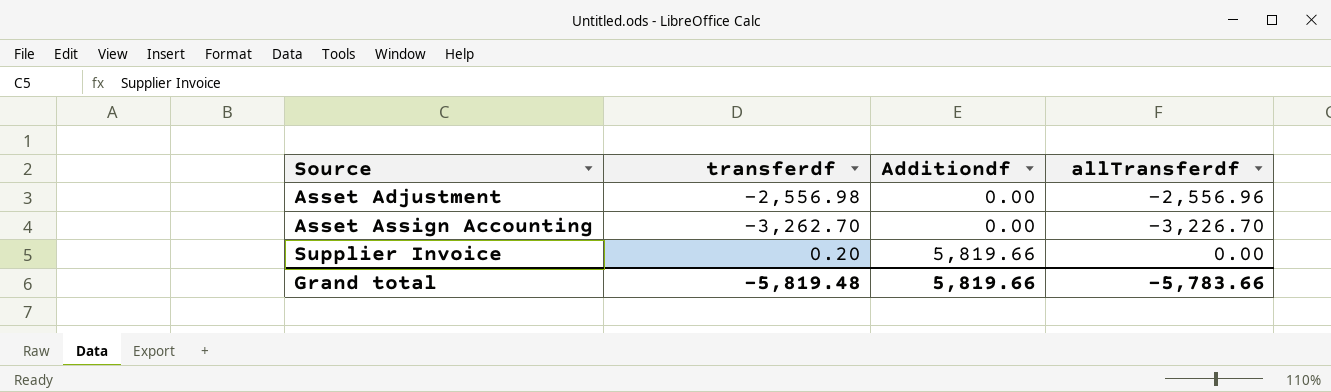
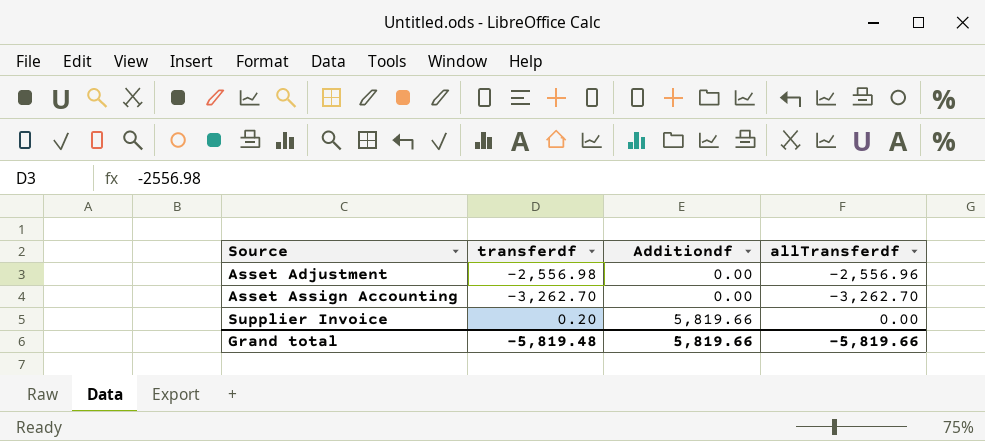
Asset Assign Accounting | allTransferdf: -3,226.70 -> -3,262.70
Grand total | allTransferdf: -5,783.66 -> -5,819.66

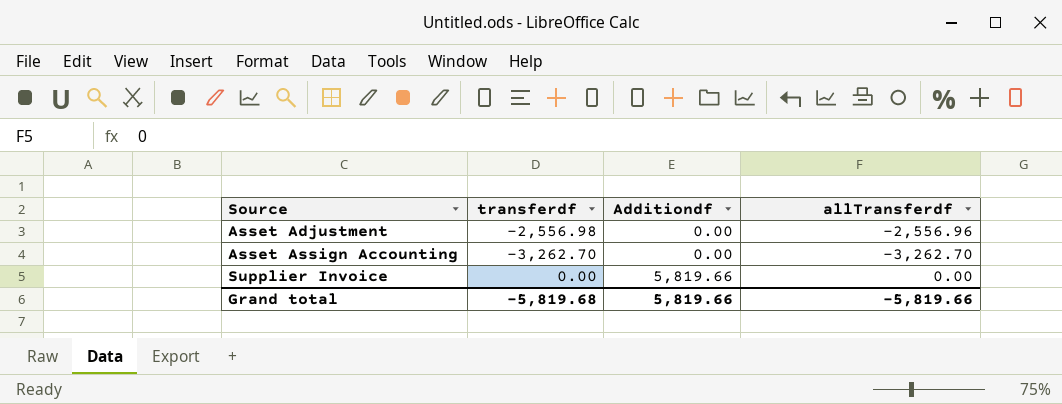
Supplier Invoice | transferdf: 0.20 -> 0.00
Grand total | transferdf: -5,819.48 -> -5,819.68

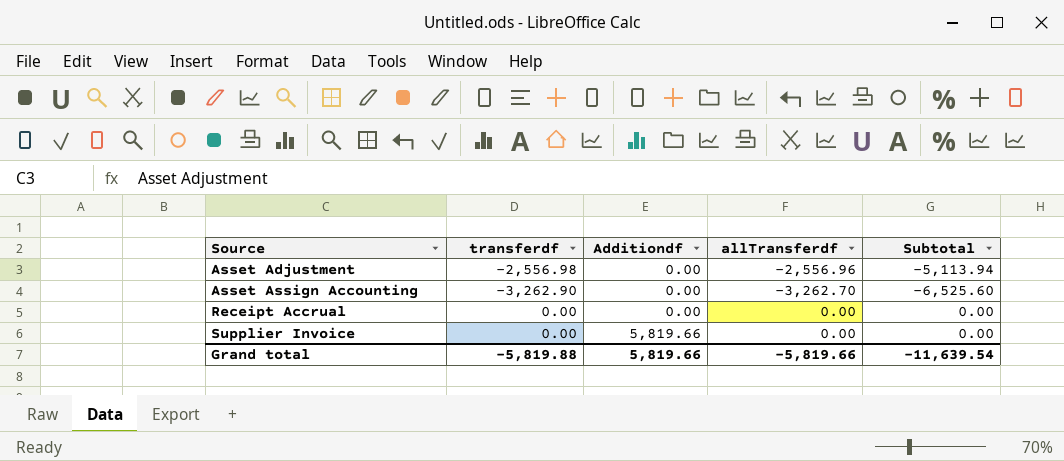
column Subtotal | formula: none -> [transferdf] + [allTransferdf]
Asset Assign Accounting | transferdf: -3,262.70 -> -3,262.90
row Receipt Accrual: none -> 0.00 | 0.00 | 0.00 | 0.00
Grand total | transferdf: -5,819.68 -> -5,819.88

